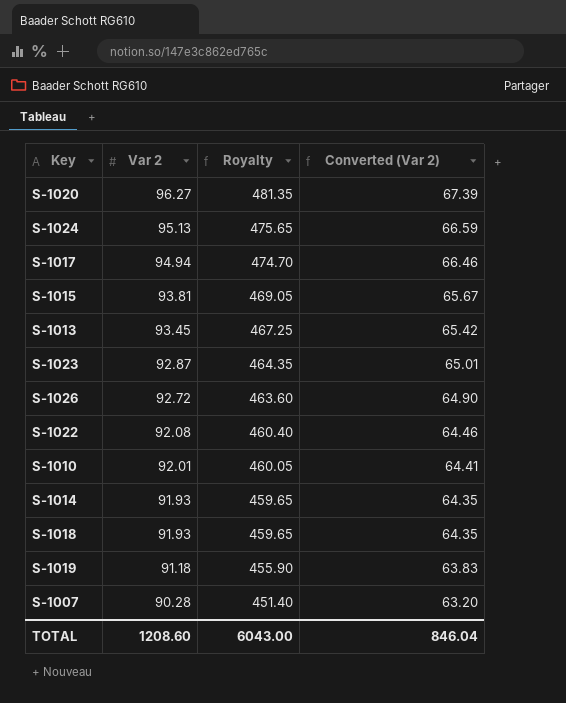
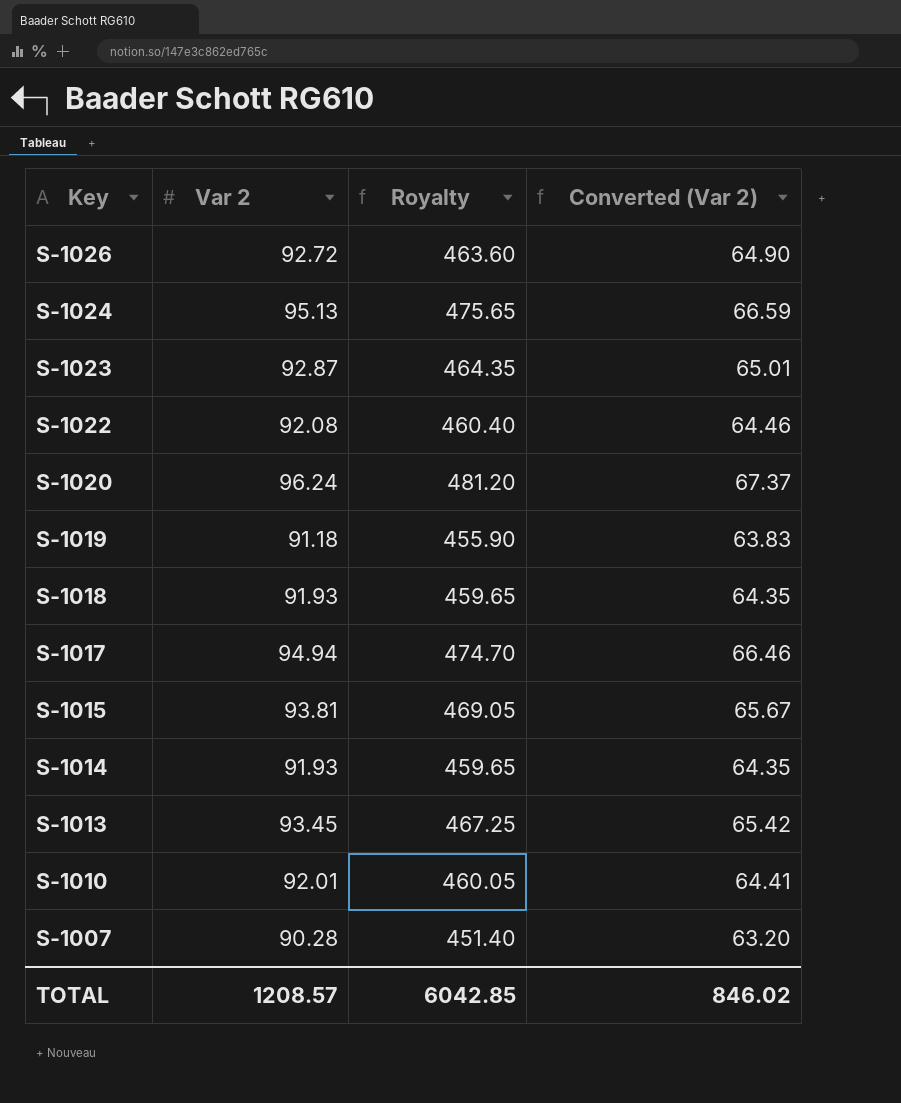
row order: Var 2 descending -> Key descending
S-1020 | Var 2: 96.27 -> 96.24
S-1020 | Royalty: 481.35 -> 481.20
S-1020 | Converted (Var 2): 67.39 -> 67.37
TOTAL | Var 2: 1208.60 -> 1208.57
TOTAL | Royalty: 6043.00 -> 6042.85
TOTAL | Converted (Var 2): 846.04 -> 846.02

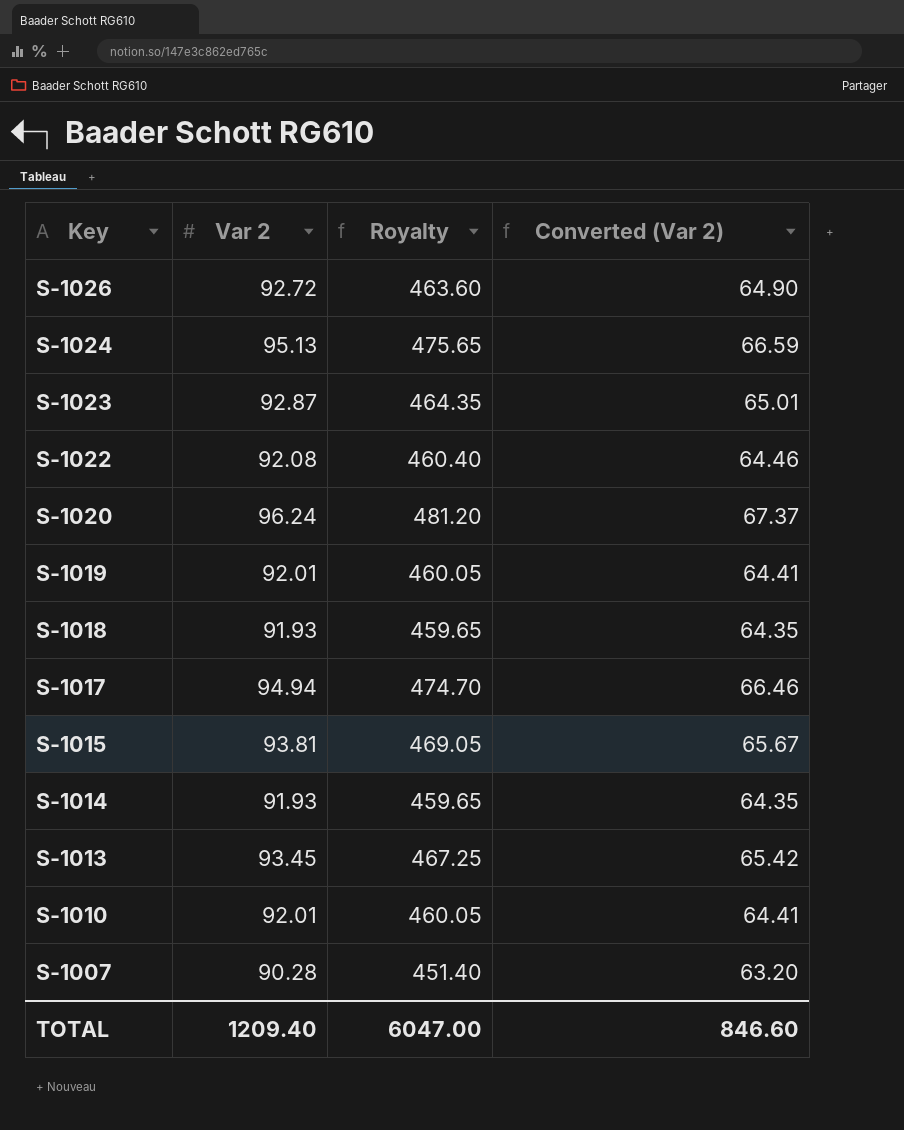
S-1019 | Var 2: 91.18 -> 92.01
S-1019 | Royalty: 455.90 -> 460.05
S-1019 | Converted (Var 2): 63.83 -> 64.41
TOTAL | Var 2: 1208.57 -> 1209.40
TOTAL | Royalty: 6042.85 -> 6047.00
TOTAL | Converted (Var 2): 846.02 -> 846.60

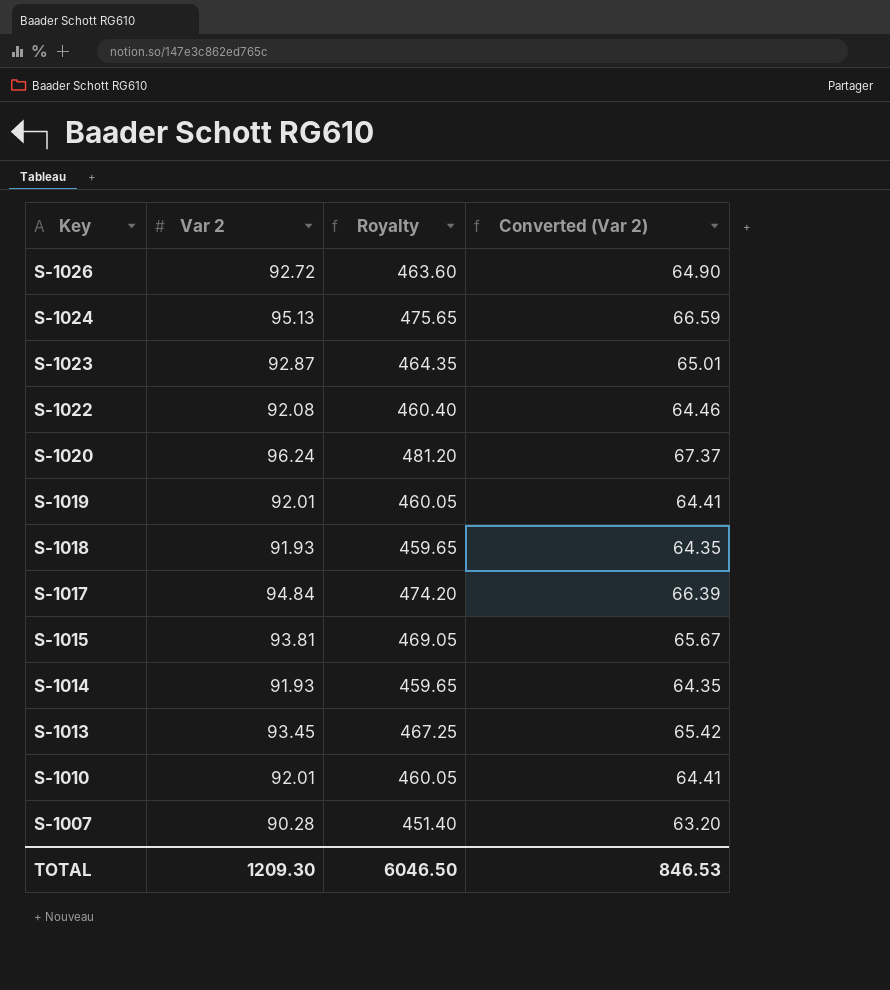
S-1017 | Var 2: 94.94 -> 94.84
S-1017 | Royalty: 474.70 -> 474.20
S-1017 | Converted (Var 2): 66.46 -> 66.39
TOTAL | Var 2: 1209.40 -> 1209.30
TOTAL | Royalty: 6047.00 -> 6046.50
TOTAL | Converted (Var 2): 846.60 -> 846.53

